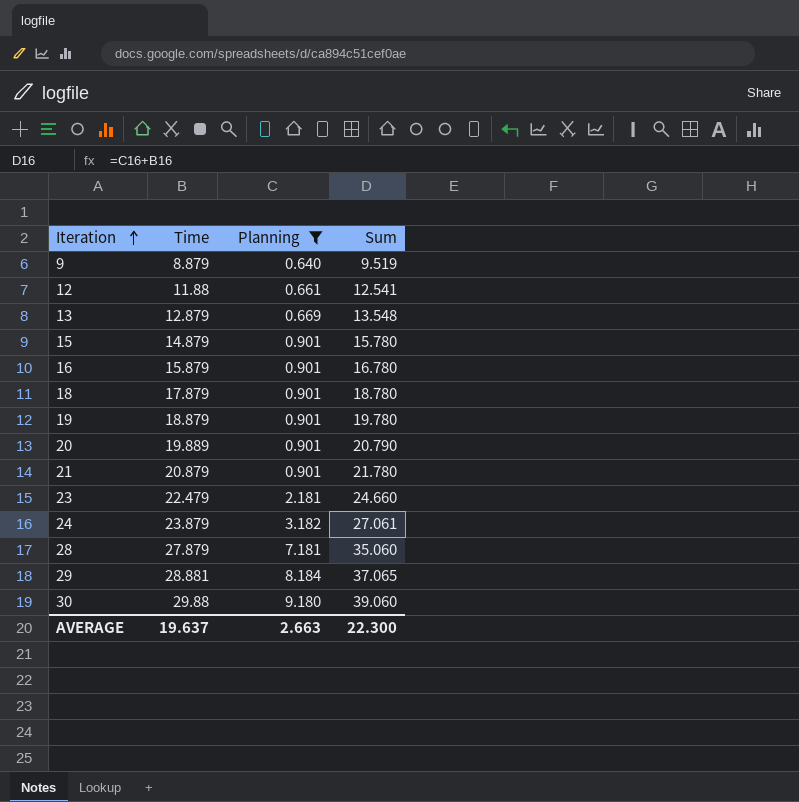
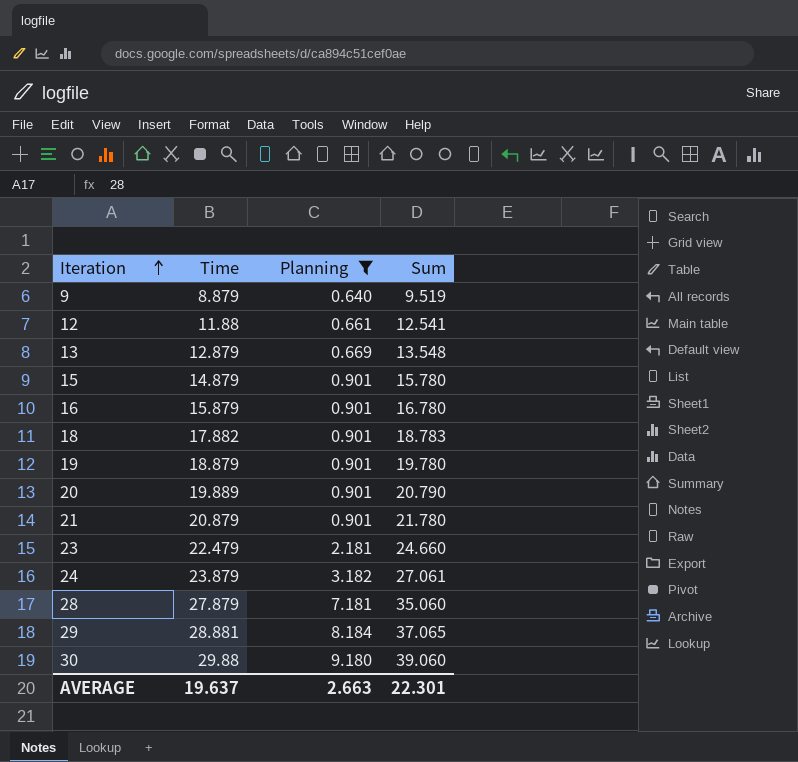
18 | Time: 17.879 -> 17.882
18 | Sum: 18.780 -> 18.783
AVERAGE | Sum: 22.300 -> 22.301

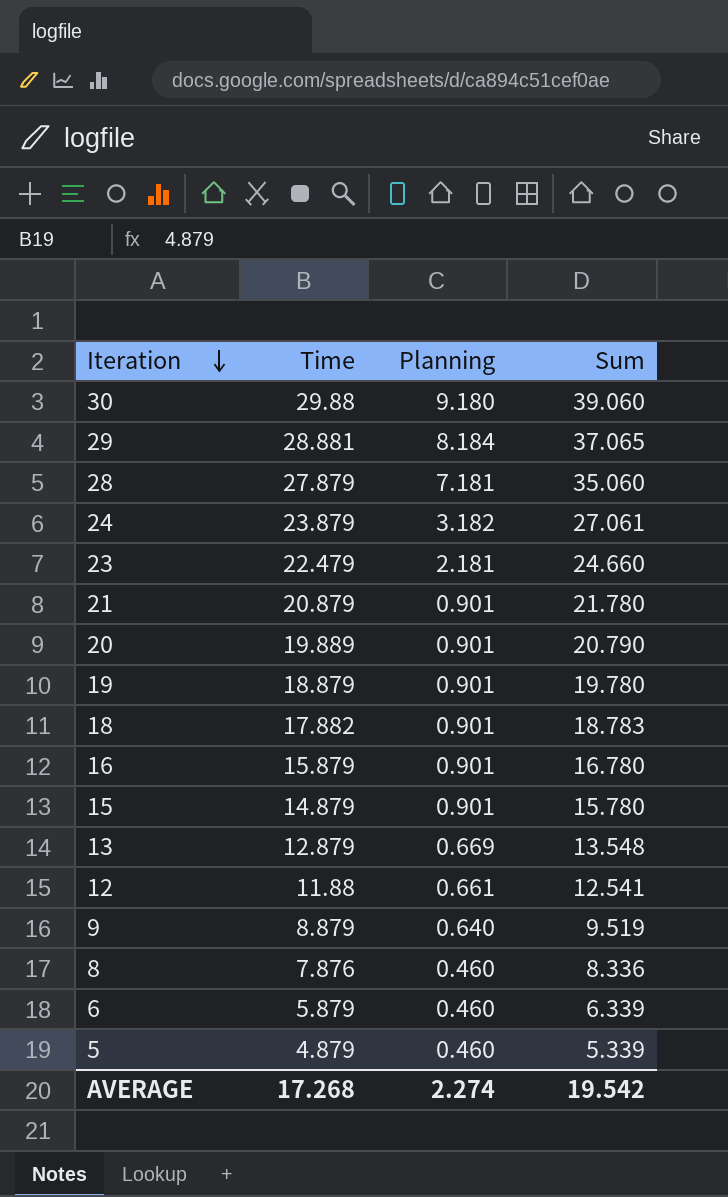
filter: Planning != 0.460 -> none
row order: Iteration ascending -> Iteration descending
AVERAGE | Time: 19.637 -> 17.268
AVERAGE | Planning: 2.663 -> 2.274
AVERAGE | Sum: 22.301 -> 19.542

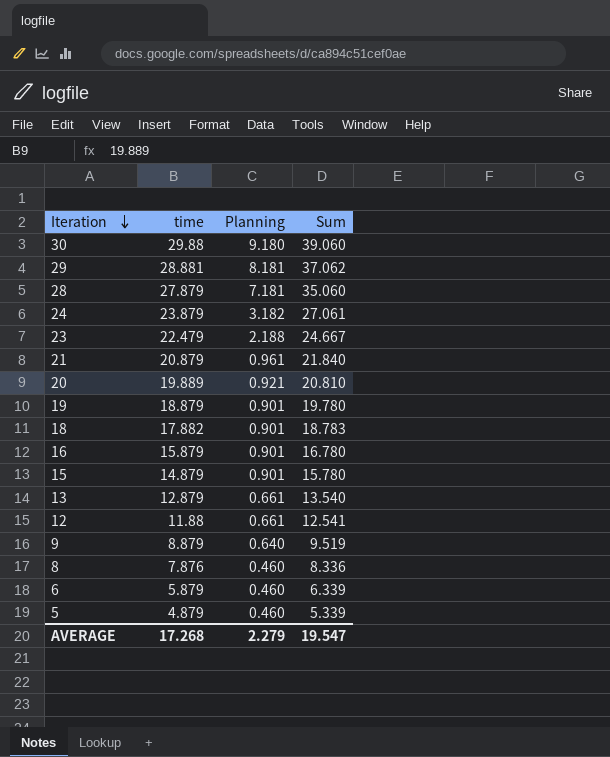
column name: Time -> time
29 | Planning: 8.184 -> 8.181
29 | Sum: 37.065 -> 37.062
23 | Planning: 2.181 -> 2.188
23 | Sum: 24.660 -> 24.667
21 | Planning: 0.901 -> 0.961
21 | Sum: 21.780 -> 21.840
20 | Planning: 0.901 -> 0.921
20 | Sum: 20.790 -> 20.810
13 | Planning: 0.669 -> 0.661
13 | Sum: 13.548 -> 13.540
AVERAGE | Planning: 2.274 -> 2.279
AVERAGE | Sum: 19.542 -> 19.547

